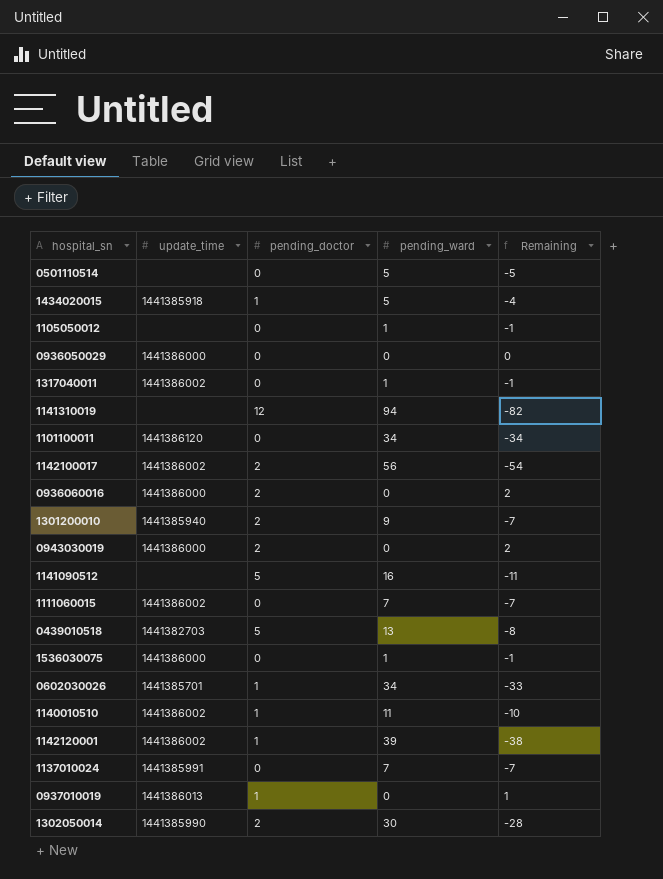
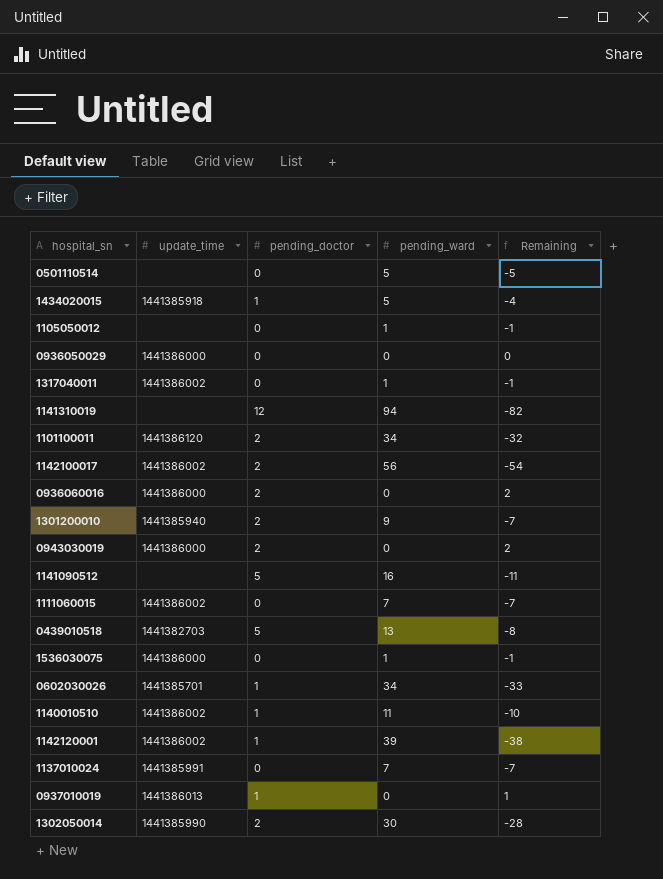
1101100011 | pending_doctor: 0 -> 2
1101100011 | Remaining: -34 -> -32

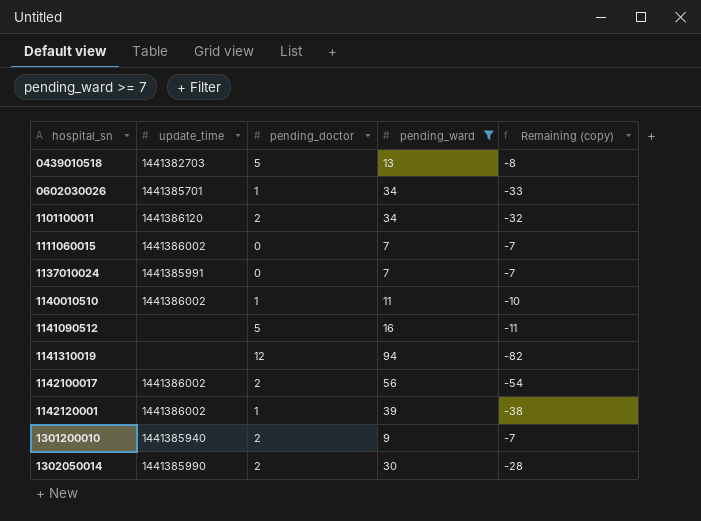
filter: none -> pending_ward >= 7
row order: none -> hospital_sn ascending
column name: Remaining -> Remaining (copy)

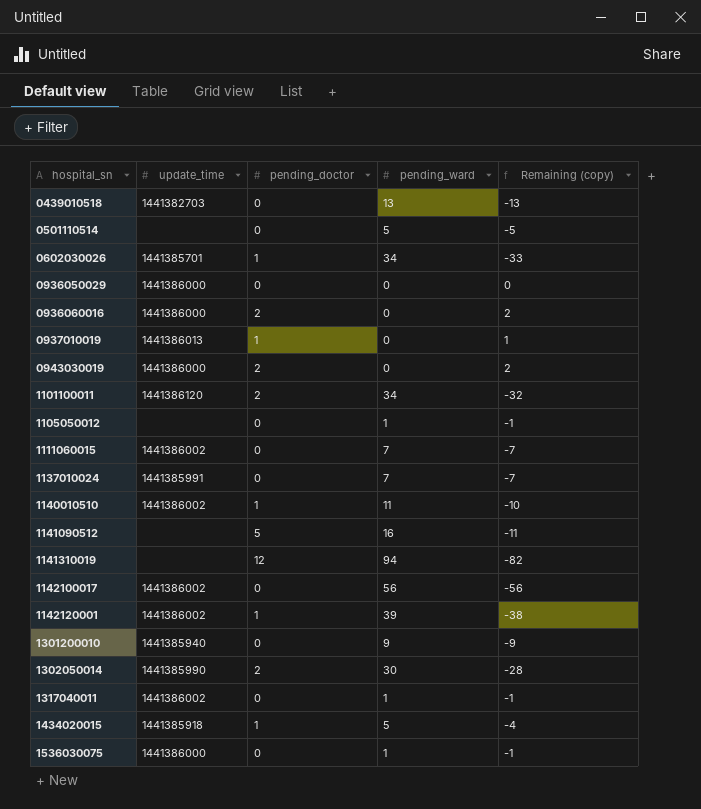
filter: pending_ward >= 7 -> none
0439010518 | pending_doctor: 5 -> 0
0439010518 | Remaining (copy): -8 -> -13
1142100017 | pending_doctor: 2 -> 0
1142100017 | Remaining (copy): -54 -> -56
1301200010 | pending_doctor: 2 -> 0
1301200010 | Remaining (copy): -7 -> -9

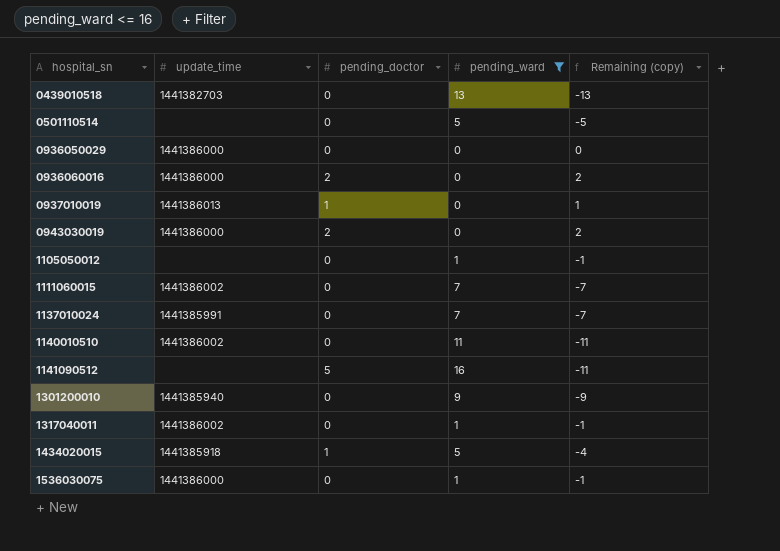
filter: none -> pending_ward <= 16
1140010510 | pending_doctor: 1 -> 0
1140010510 | Remaining (copy): -10 -> -11

